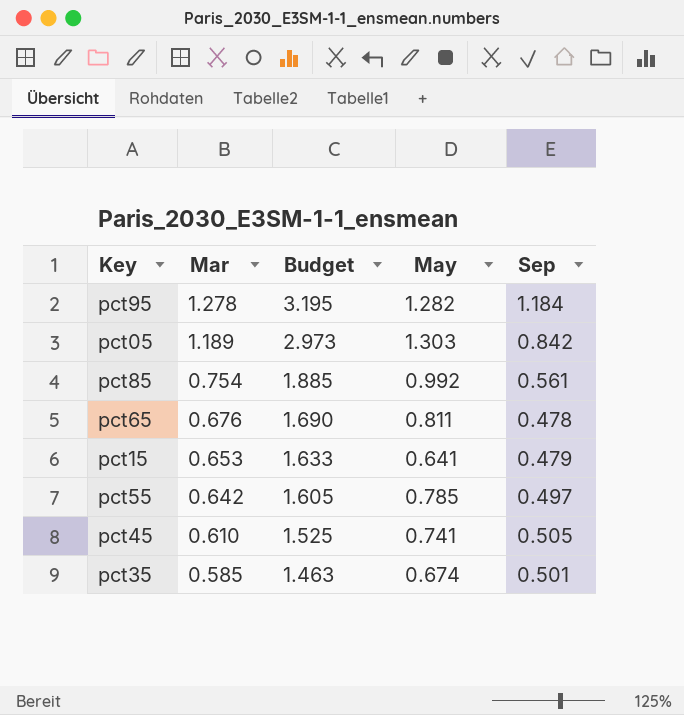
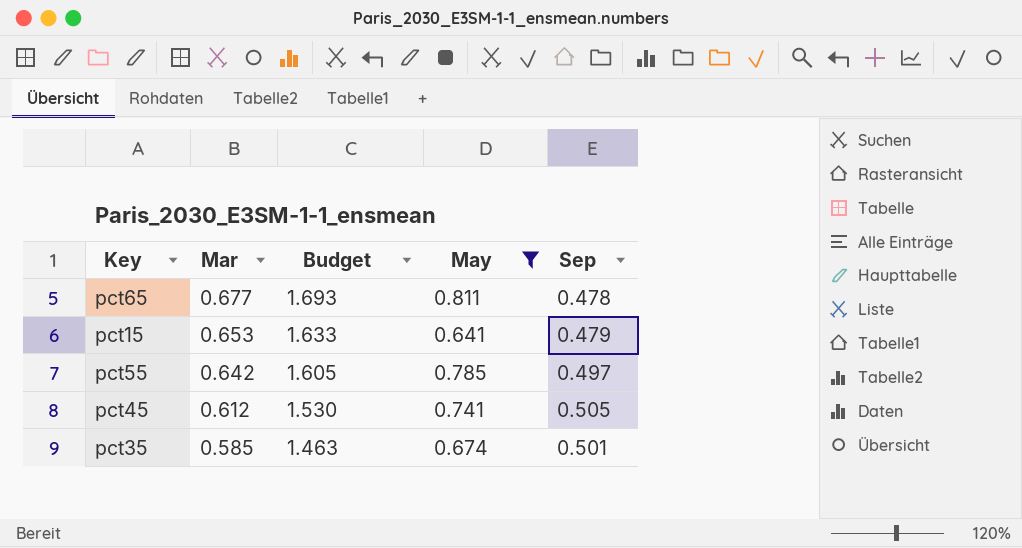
filter: none -> May <= 0.811
pct65 | Mar: 0.676 -> 0.677
pct65 | Budget: 1.690 -> 1.693
pct45 | Mar: 0.610 -> 0.612
pct45 | Budget: 1.525 -> 1.530

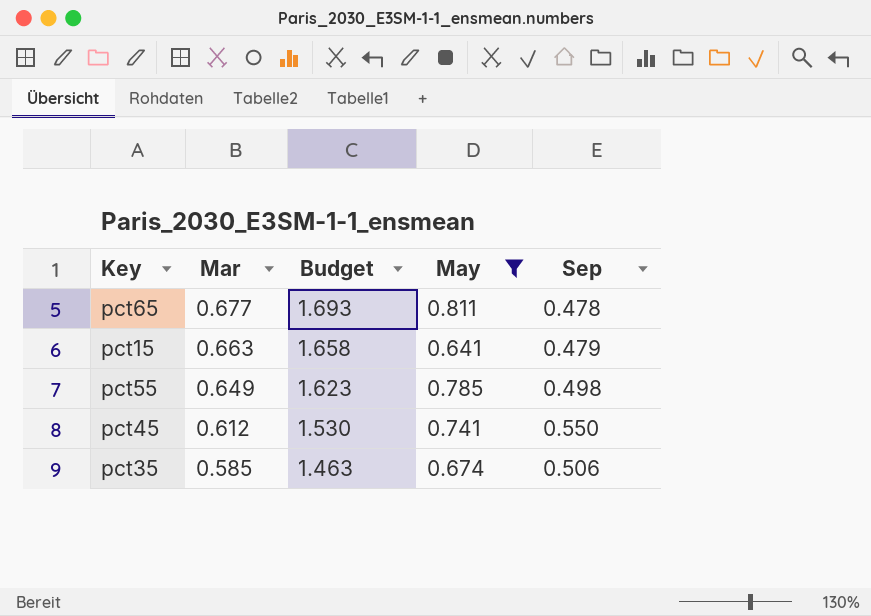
pct15 | Mar: 0.653 -> 0.663
pct15 | Budget: 1.633 -> 1.658
pct55 | Mar: 0.642 -> 0.649
pct55 | Budget: 1.605 -> 1.623
pct55 | Sep: 0.497 -> 0.498
pct45 | Sep: 0.505 -> 0.550
pct35 | Sep: 0.501 -> 0.506

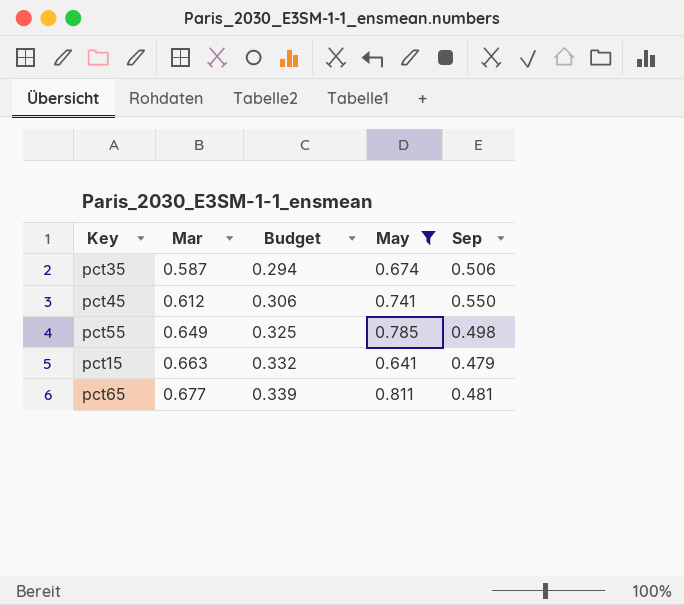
row order: Mar descending -> Mar ascending
column Budget | formula: [Mar] * 2.5 -> [Mar] * 0.5
pct35 | Mar: 0.585 -> 0.587
pct65 | Sep: 0.478 -> 0.481

